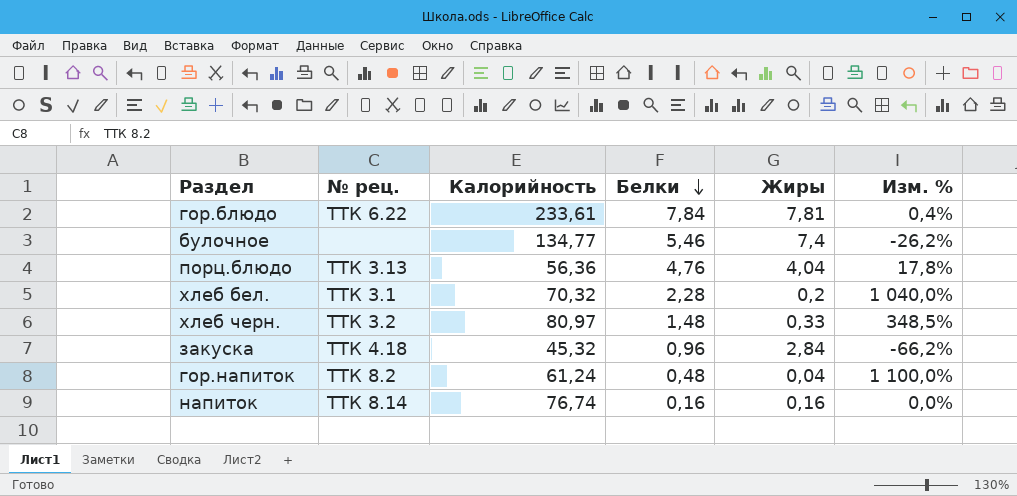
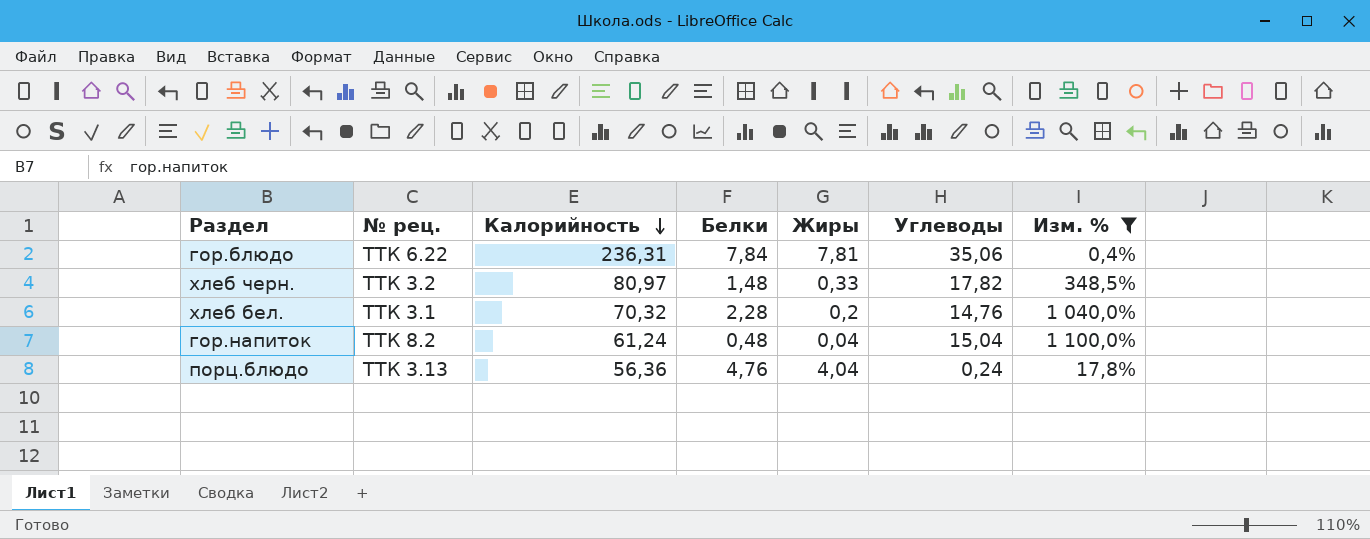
filter: none -> Изм. % >= 0,4%
row order: Белки descending -> Калорийность descending
column Углеводы | position: none -> 6
гор.блюдо | Калорийность: 233,61 -> 236,31

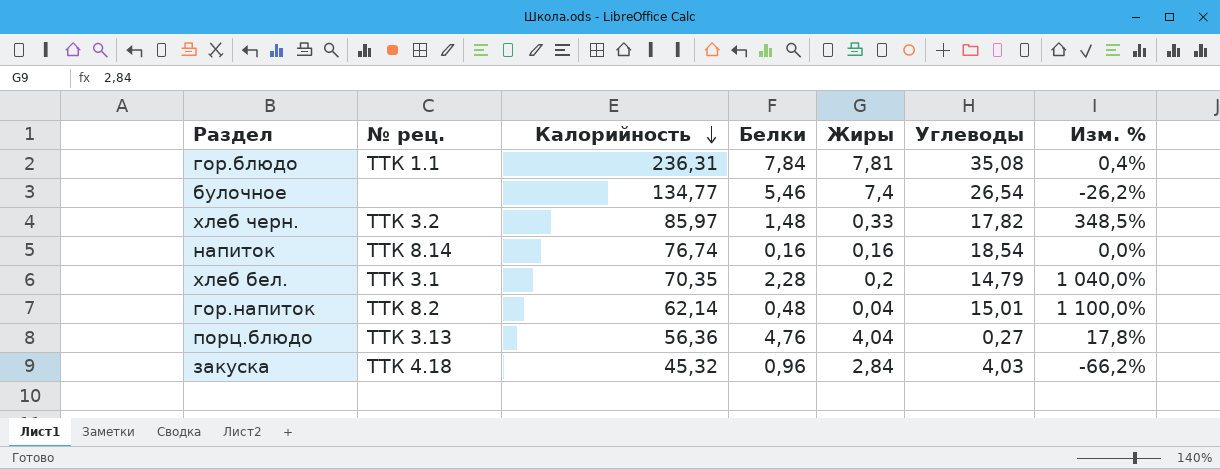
filter: Изм. % >= 0,4% -> none
гор.блюдо | № рец.: ТТК 6.22 -> ТТК 1.1
гор.блюдо | Углеводы: 35,06 -> 35,08
хлеб черн. | Калорийность: 80,97 -> 85,97
хлеб бел. | Калорийность: 70,32 -> 70,35
хлеб бел. | Углеводы: 14,76 -> 14,79
гор.напиток | Калорийность: 61,24 -> 62,14
гор.напиток | Углеводы: 15,04 -> 15,01
порц.блюдо | Углеводы: 0,24 -> 0,27

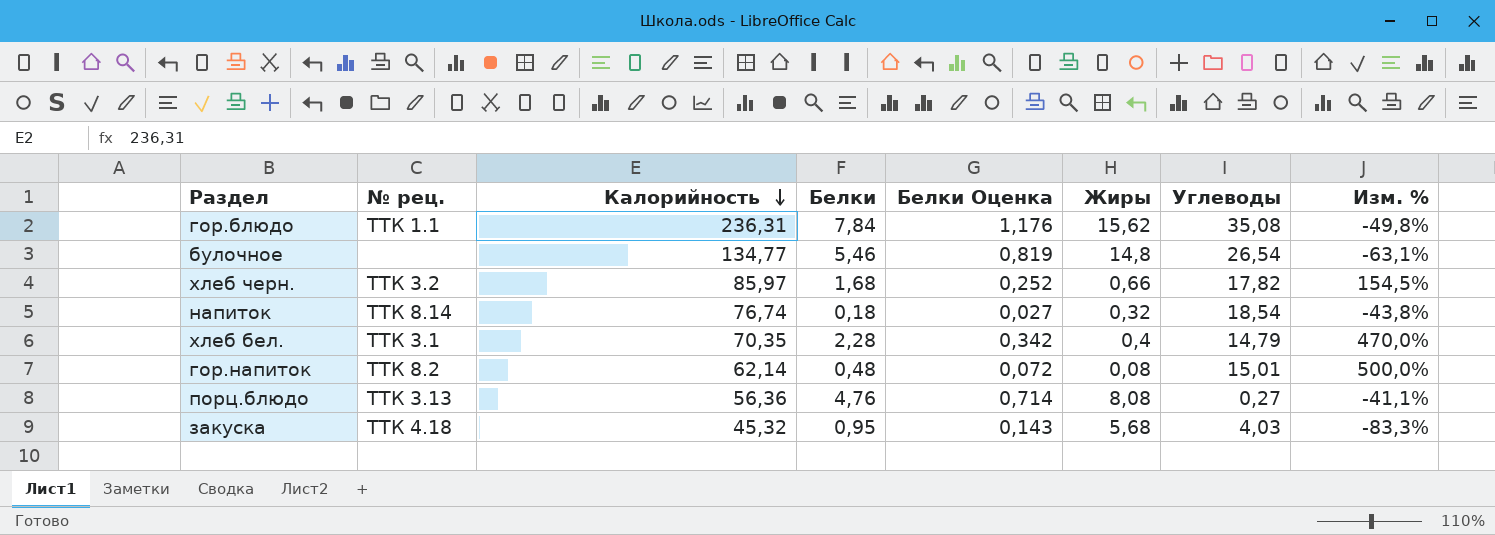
column Белки Оценка | formula: none -> [Белки] * 0,15
гор.блюдо | Жиры: 7,81 -> 15,62
гор.блюдо | Изм. %: 0,4% -> -49,8%
булочное | Жиры: 7,4 -> 14,8
булочное | Изм. %: -26,2% -> -63,1%
хлеб черн. | Белки: 1,48 -> 1,68
хлеб черн. | Жиры: 0,33 -> 0,66
хлеб черн. | Изм. %: 348,5% -> 154,5%
напиток | Белки: 0,16 -> 0,18
напиток | Жиры: 0,16 -> 0,32
напиток | Изм. %: 0,0% -> -43,8%
хлеб бел. | Жиры: 0,2 -> 0,4
хлеб бел. | Изм. %: 1 040,0% -> 470,0%
гор.напиток | Жиры: 0,04 -> 0,08
гор.напиток | Изм. %: 1 100,0% -> 500,0%
порц.блюдо | Жиры: 4,04 -> 8,08
порц.блюдо | Изм. %: 17,8% -> -41,1%
закуска | Белки: 0,96 -> 0,95
закуска | Жиры: 2,84 -> 5,68
закуска | Изм. %: -66,2% -> -83,3%

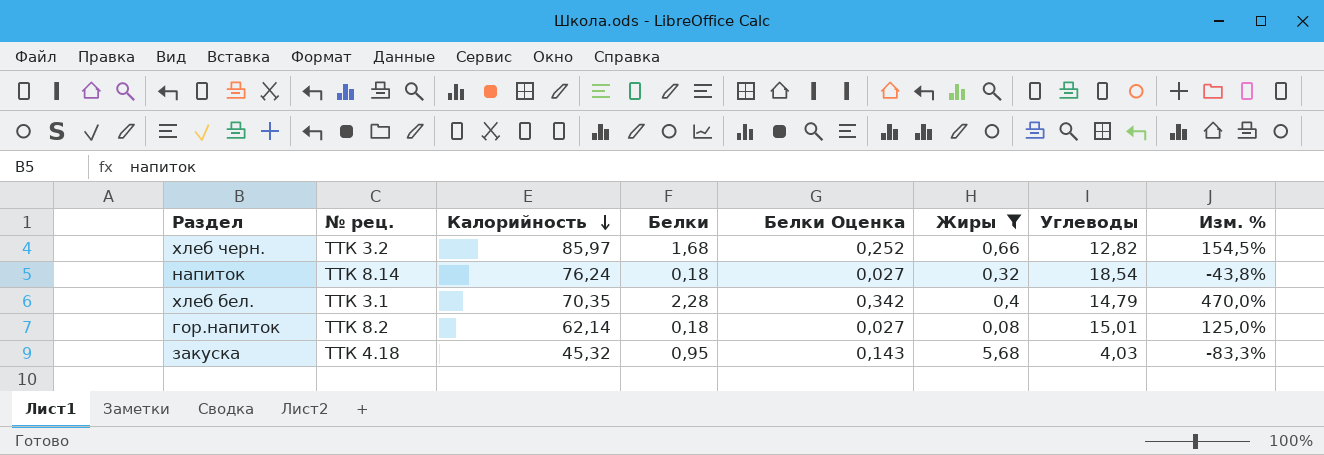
filter: none -> Жиры <= 5,68
хлеб черн. | Углеводы: 17,82 -> 12,82
напиток | Калорийность: 76,74 -> 76,24
гор.напиток | Белки: 0,48 -> 0,18
гор.напиток | Белки Оценка: 0,072 -> 0,027
гор.напиток | Изм. %: 500,0% -> 125,0%

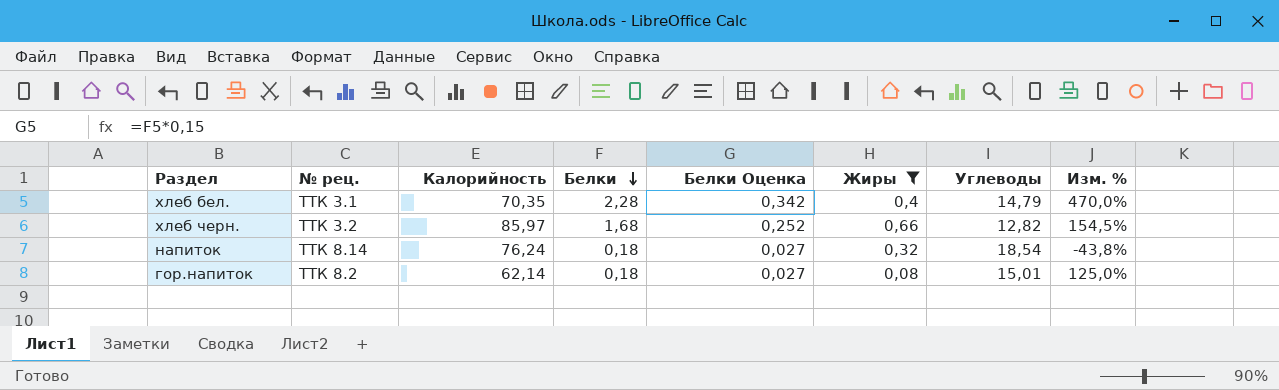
row order: Калорийность descending -> Белки descending
row закуска: ТТК 4.18 | 45,32 | 0,95 | 0,143 | 5,68 | 4,03 | -83,3% -> none

